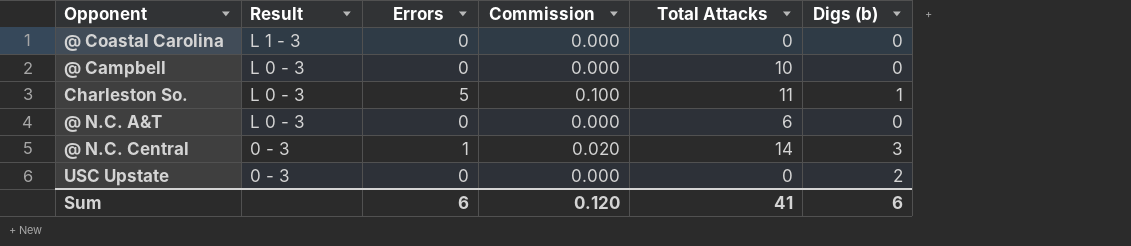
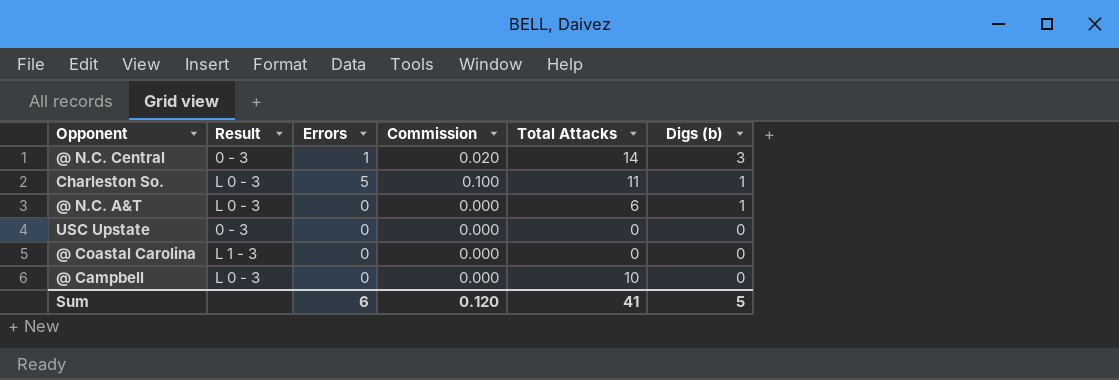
row order: Result descending -> Digs (b) descending
@ N.C. A&T | Digs (b): 0 -> 1
USC Upstate | Digs (b): 2 -> 0
Sum | Digs (b): 6 -> 5

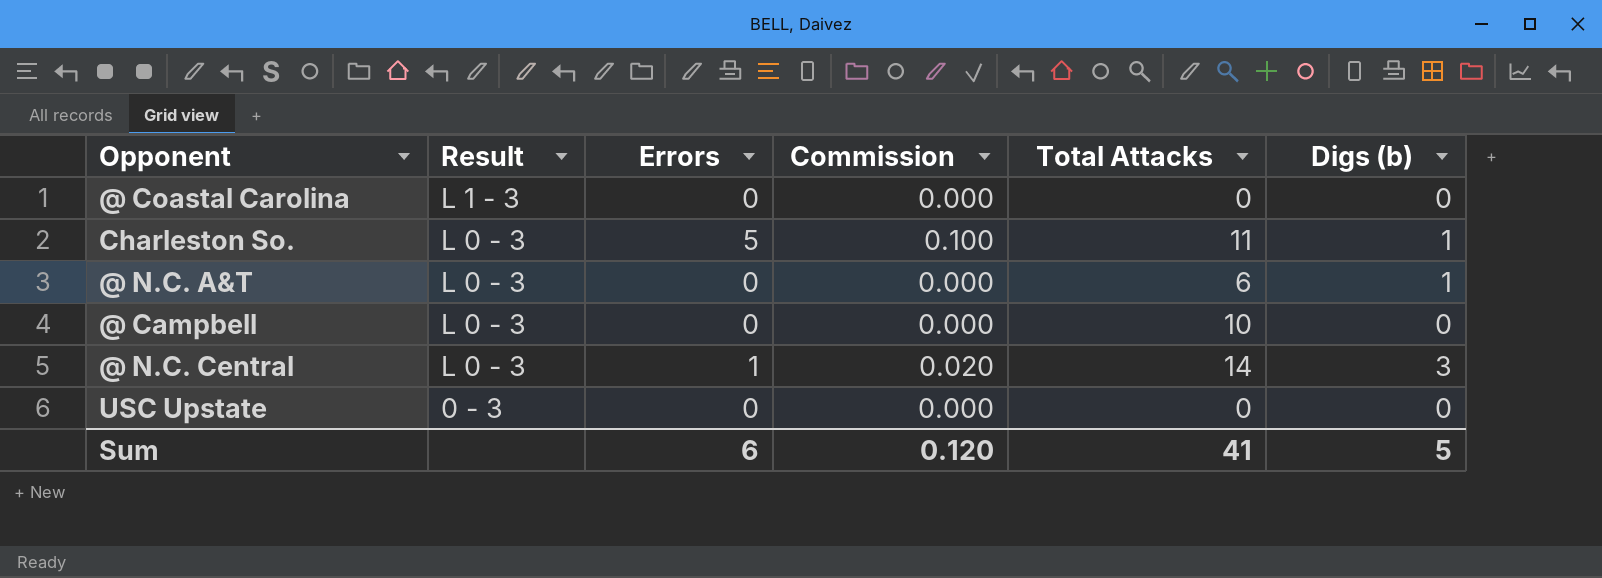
row order: Digs (b) descending -> Result descending
@ N.C. Central | Result: 0 - 3 -> L 0 - 3

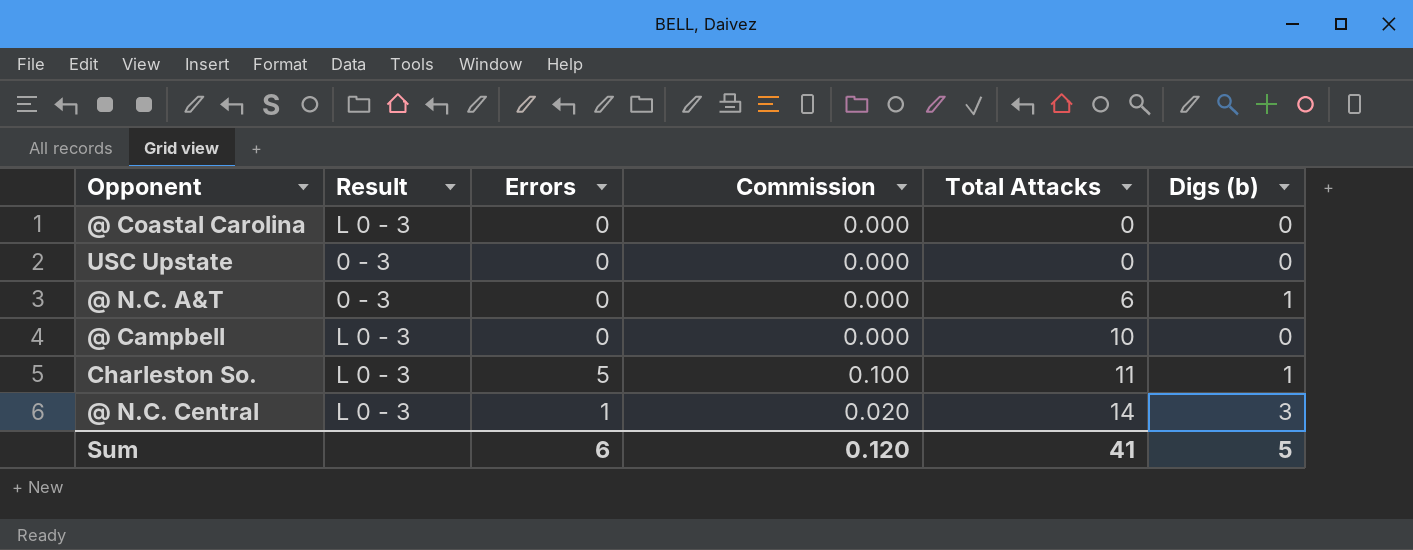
row order: Result descending -> Total Attacks ascending
@ Coastal Carolina | Result: L 1 - 3 -> L 0 - 3
@ N.C. A&T | Result: L 0 - 3 -> 0 - 3

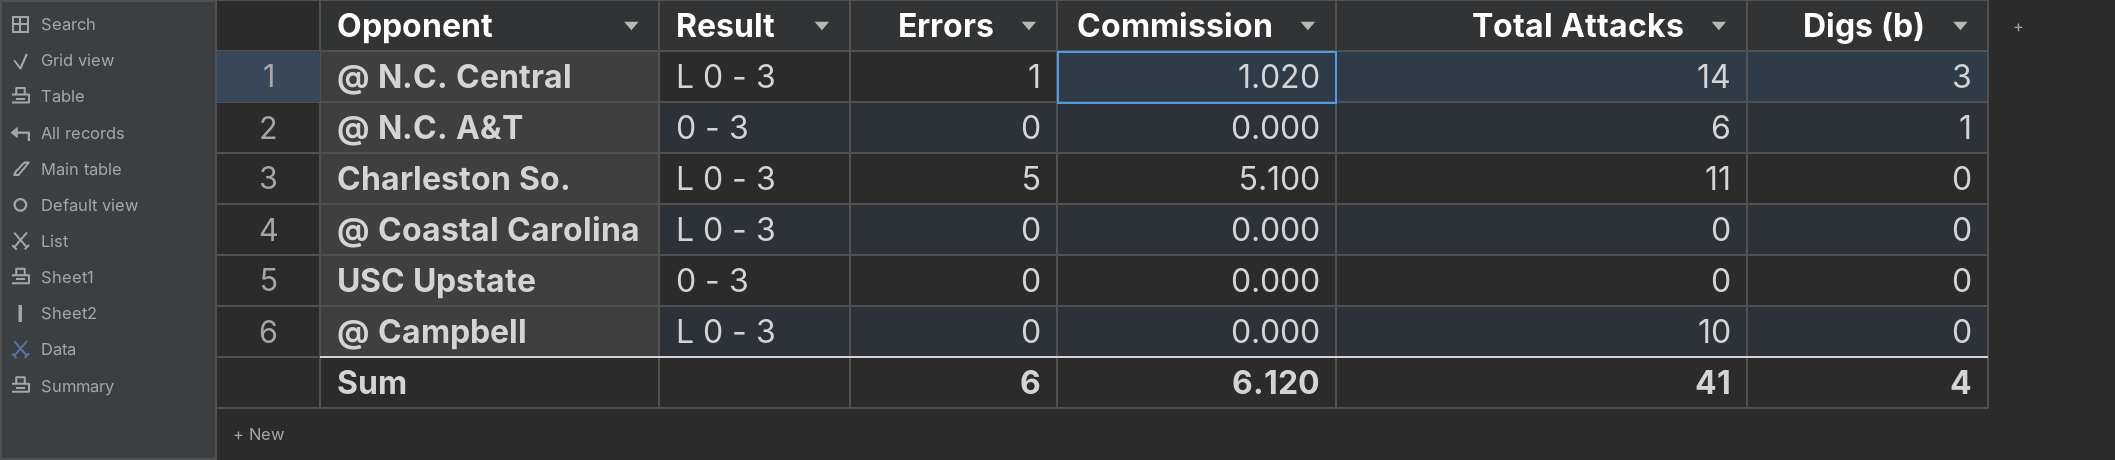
row order: Total Attacks ascending -> Digs (b) descending
column Commission | formula: [Errors] * 0.02 -> [Errors] * 1.02
Charleston So. | Digs (b): 1 -> 0
Sum | Commission: 0.120 -> 6.120
Sum | Digs (b): 5 -> 4

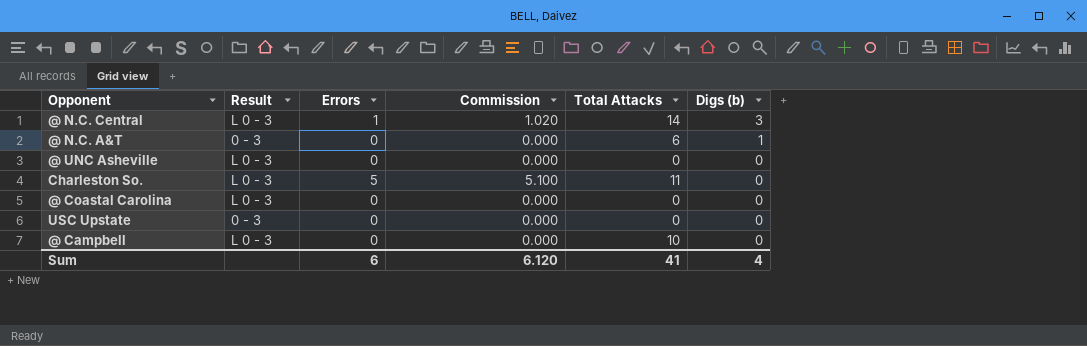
row @ UNC Asheville: none -> L 0 - 3 | 0 | 0.000 | 0 | 0

